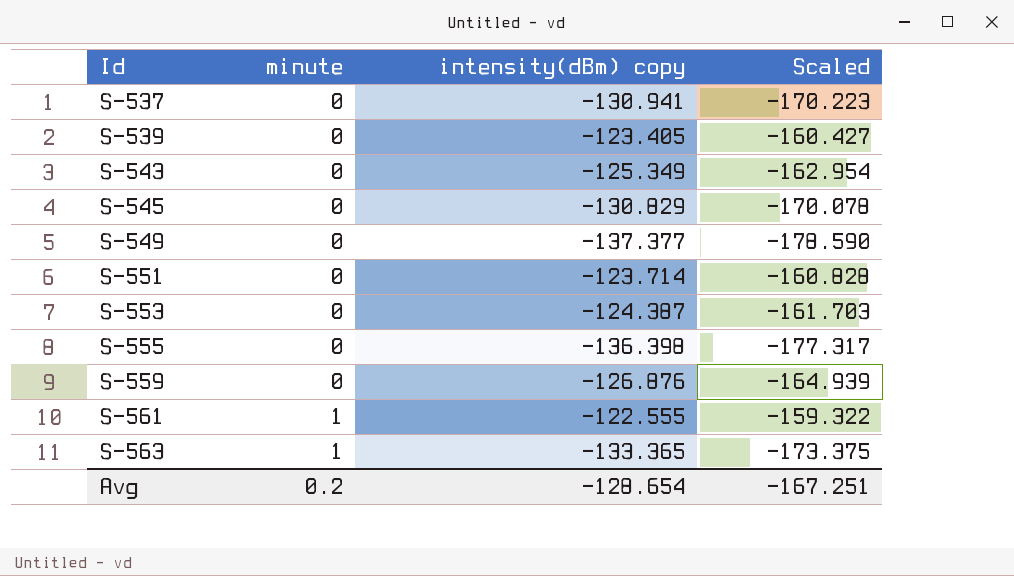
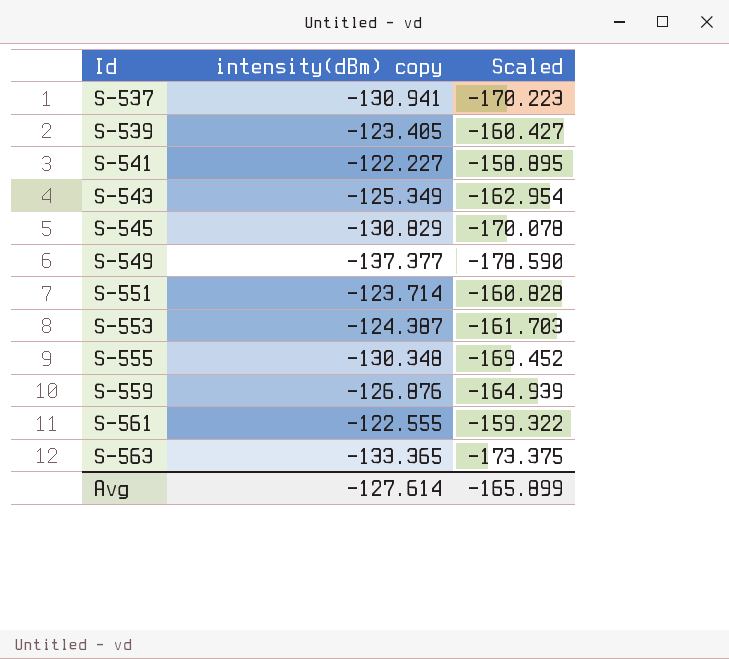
column minute | position: 2 -> none
row S-541: none -> -122.227 | -158.895
S-555 | intensity(dBm) copy: -136.398 -> -130.348
S-555 | Scaled: -177.317 -> -169.452
Avg | intensity(dBm) copy: -128.654 -> -127.614
Avg | Scaled: -167.251 -> -165.899

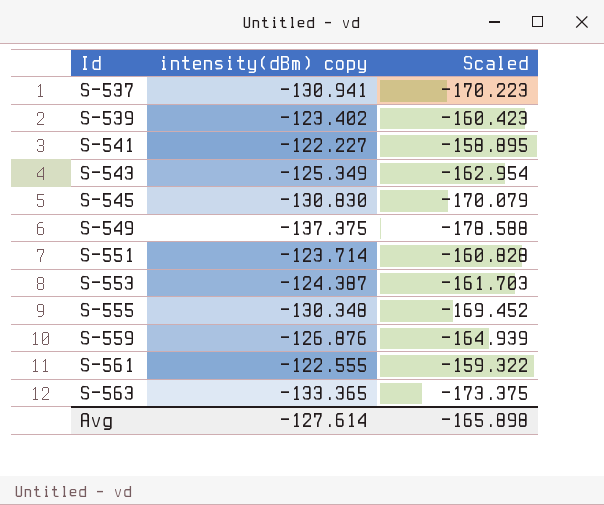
S-539 | intensity(dBm) copy: -123.405 -> -123.402
S-539 | Scaled: -160.427 -> -160.423
S-545 | intensity(dBm) copy: -130.829 -> -130.830
S-545 | Scaled: -170.078 -> -170.079
S-549 | intensity(dBm) copy: -137.377 -> -137.375
S-549 | Scaled: -178.590 -> -178.588
Avg | Scaled: -165.899 -> -165.898

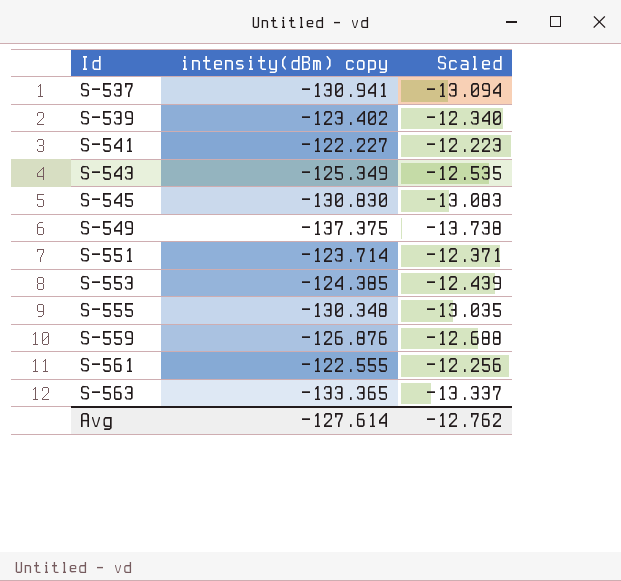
column Scaled | formula: [intensity(dBm) copy] * 1.3 -> [intensity(dBm) copy] * 0.1
S-553 | intensity(dBm) copy: -124.387 -> -124.385
Avg | Scaled: -165.898 -> -12.762

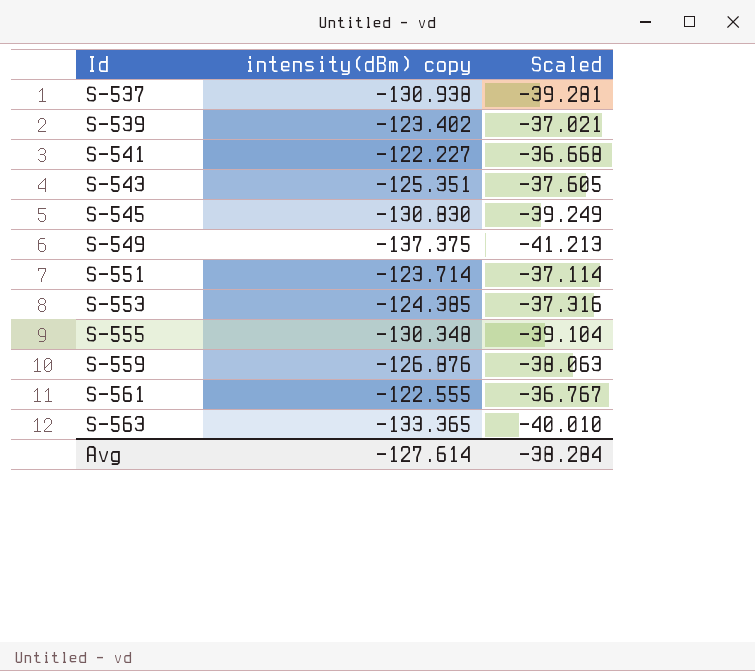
column Scaled | formula: [intensity(dBm) copy] * 0.1 -> [intensity(dBm) copy] * 0.3
S-537 | intensity(dBm) copy: -130.941 -> -130.938
S-543 | intensity(dBm) copy: -125.349 -> -125.351
Avg | Scaled: -12.762 -> -38.284

